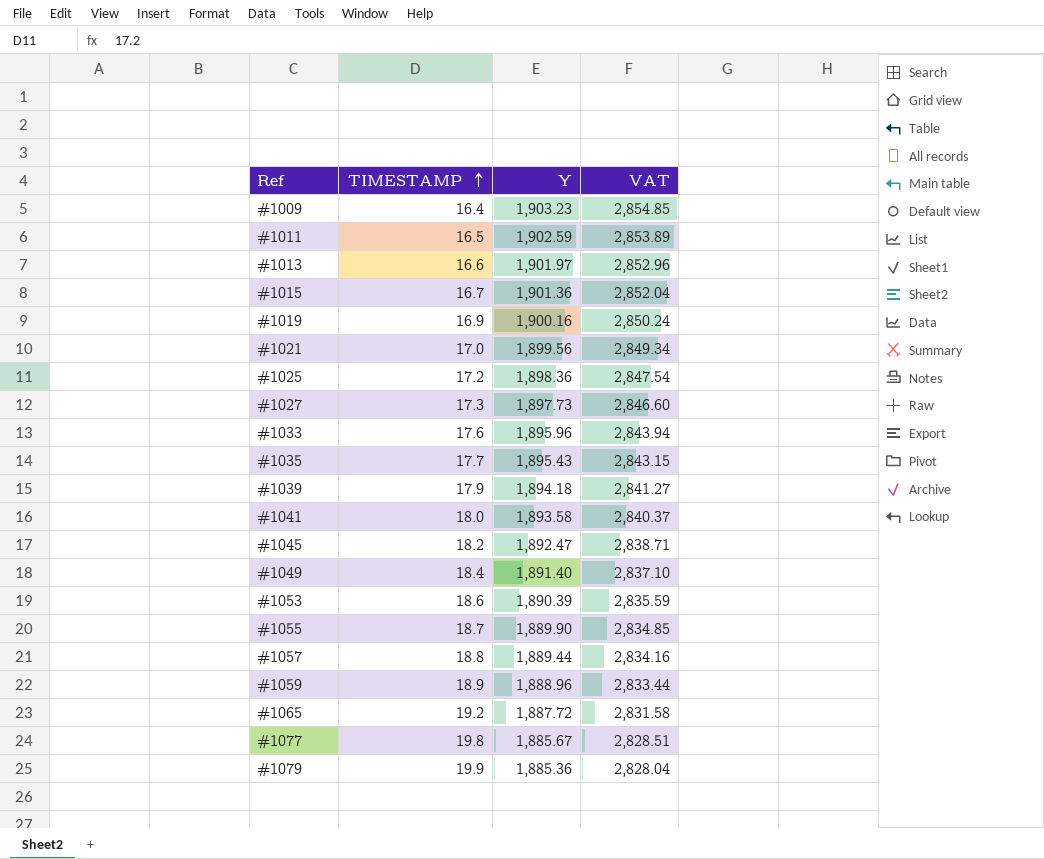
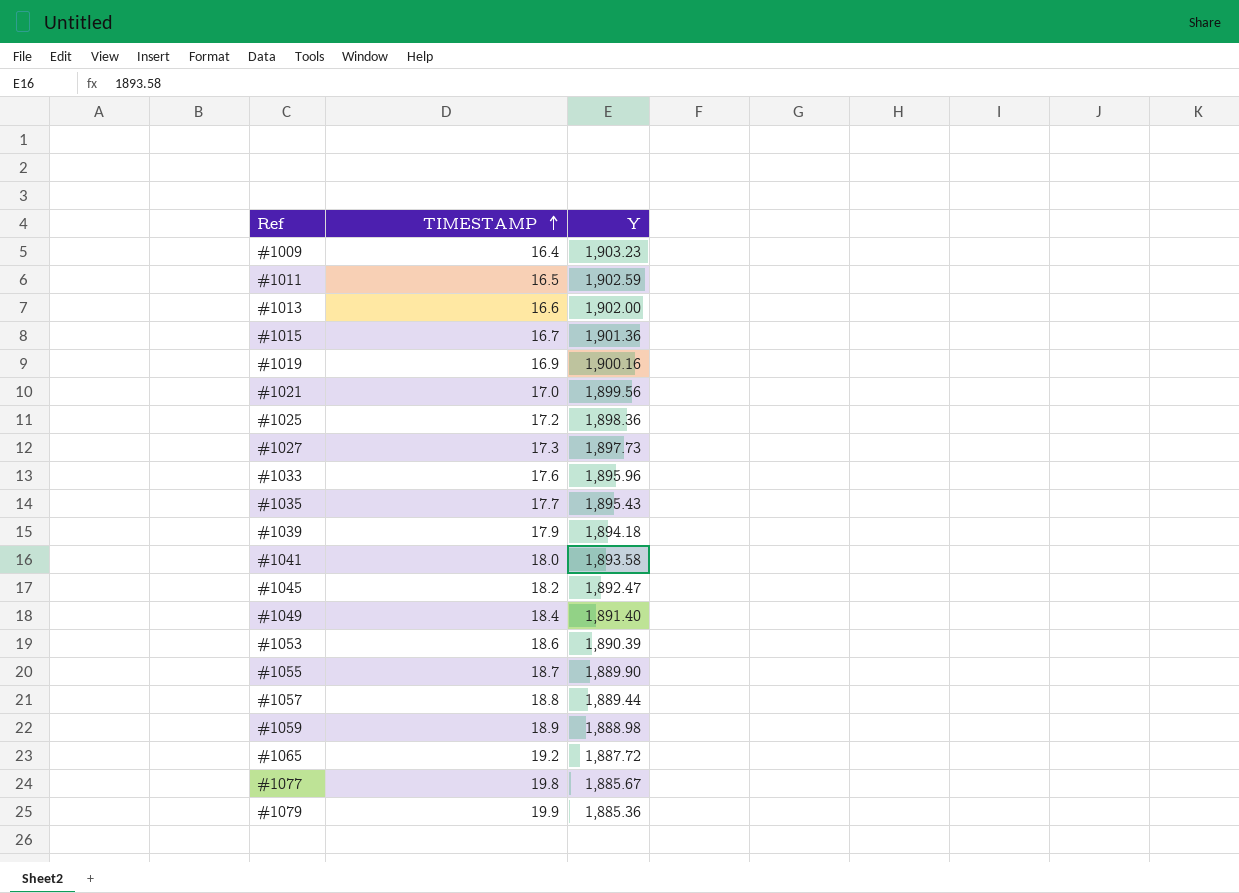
column VAT | formula: [Y] * 1.5 -> none
#1013 | Y: 1,901.97 -> 1,902.00
#1059 | Y: 1,888.96 -> 1,888.98

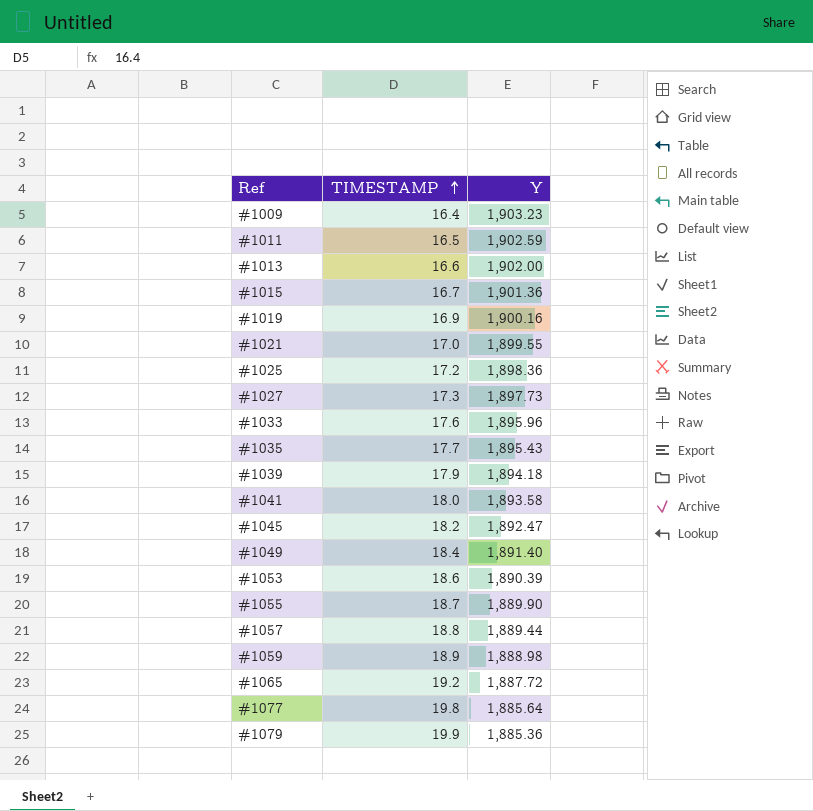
#1021 | Y: 1,899.56 -> 1,899.55
#1077 | Y: 1,885.67 -> 1,885.64

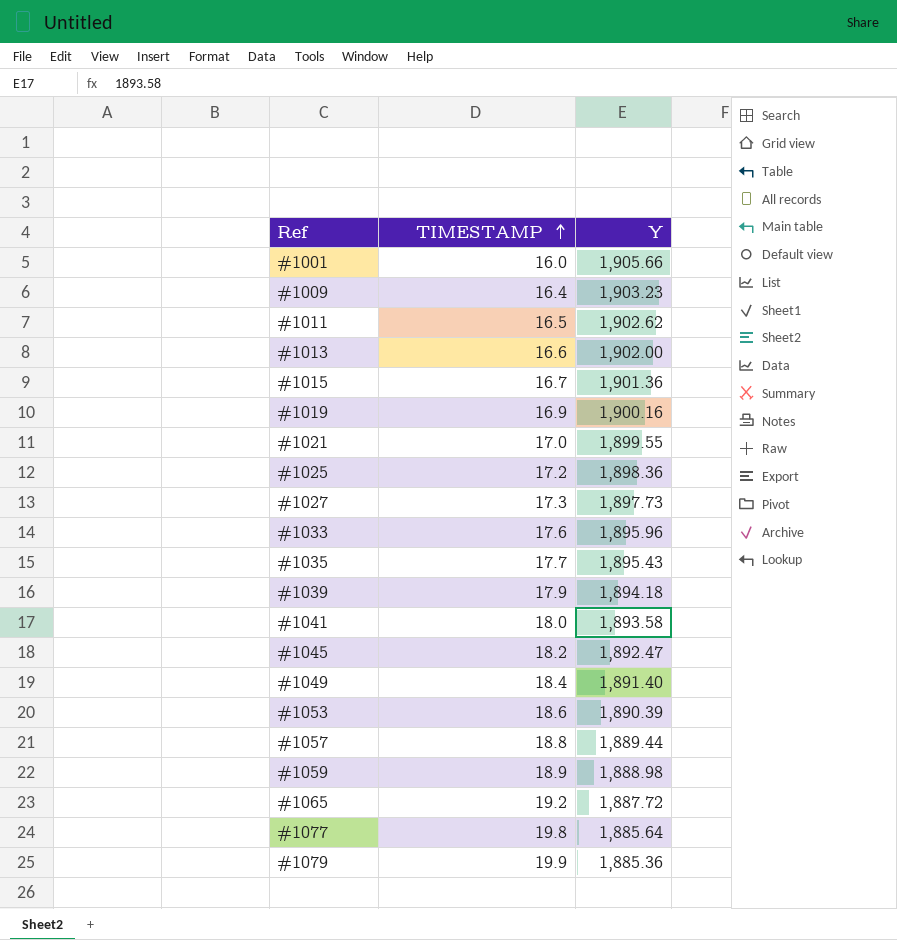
row #1055: 18.7 | 1,889.90 -> none
row #1001: none -> 16.0 | 1,905.66
#1011 | Y: 1,902.59 -> 1,902.62

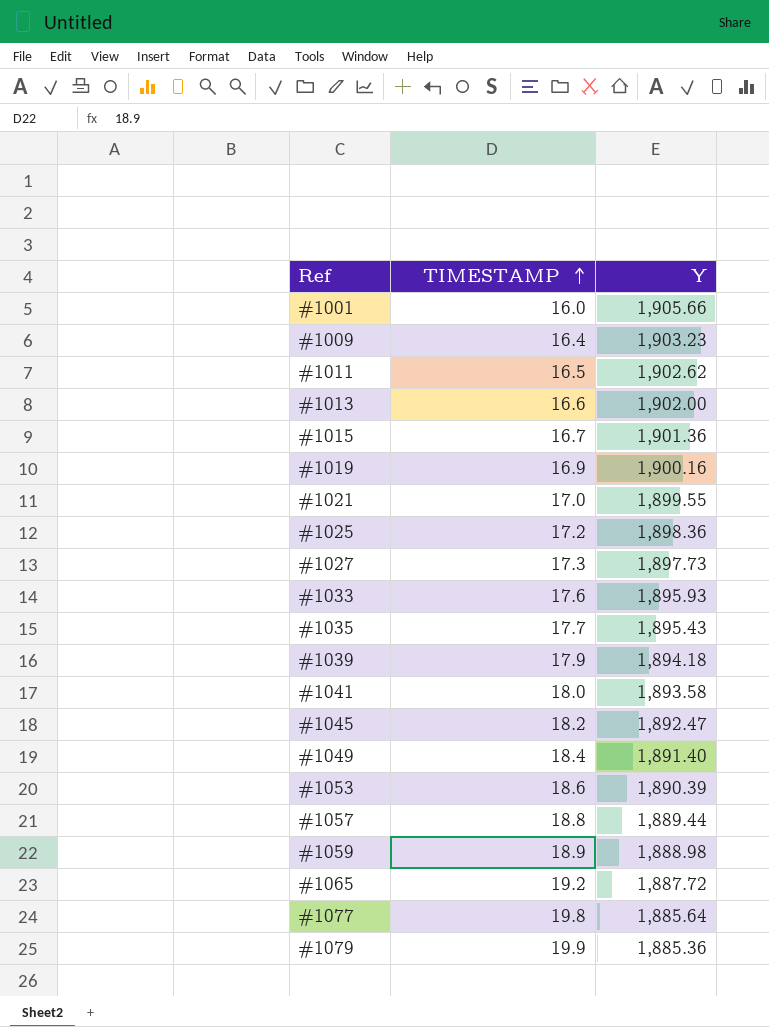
#1033 | Y: 1,895.96 -> 1,895.93

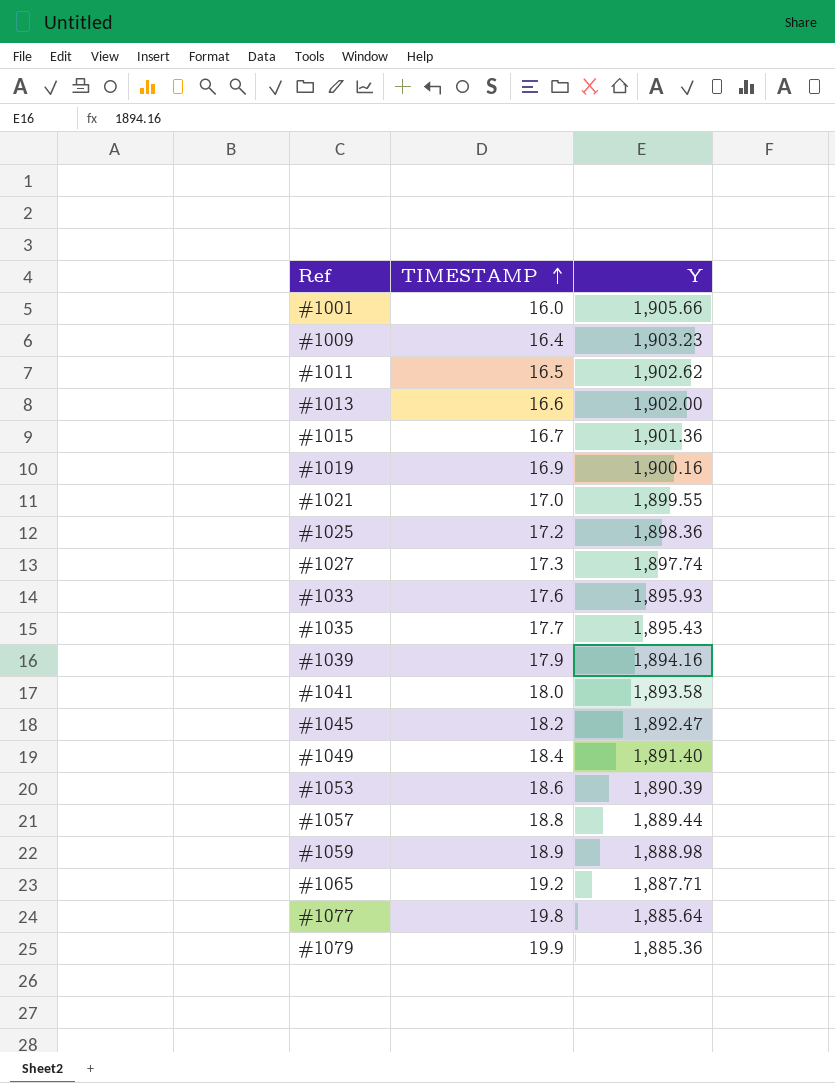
#1027 | Y: 1,897.73 -> 1,897.74
#1039 | Y: 1,894.18 -> 1,894.16
#1065 | Y: 1,887.72 -> 1,887.71

